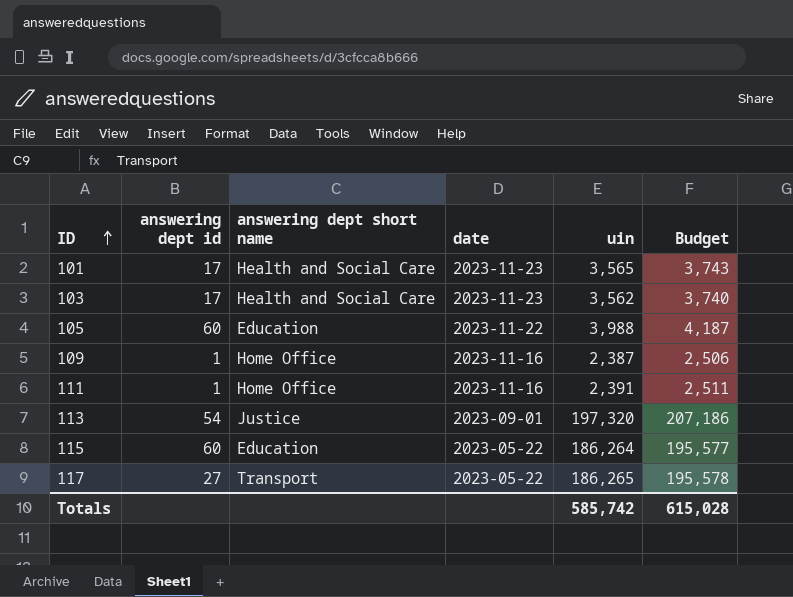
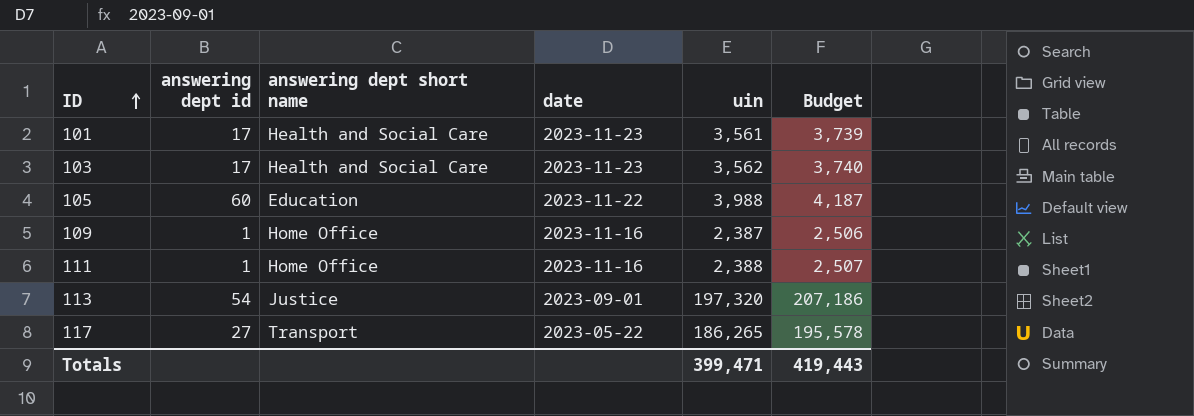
row 115: 60 | Education | 2023-05-22 | 186,264 | 195,577 -> none
101 | uin: 3,565 -> 3,561
101 | Budget: 3,743 -> 3,739
111 | uin: 2,391 -> 2,388
111 | Budget: 2,511 -> 2,507
Totals | uin: 585,742 -> 399,471
Totals | Budget: 615,028 -> 419,443

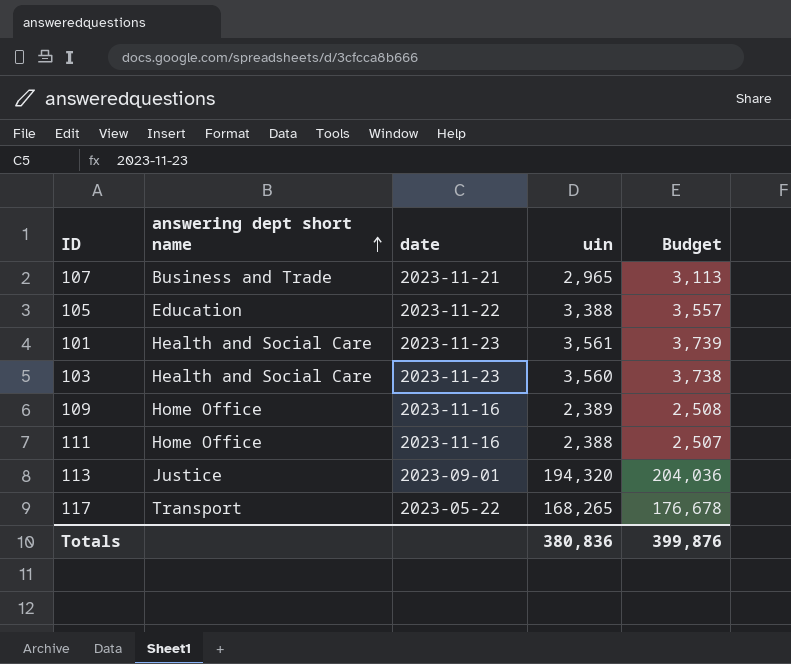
row order: ID ascending -> answering dept short name ascending
column answering dept id | position: 2 -> none
row 107: none -> Business and Trade | 2023-11-21 | 2,965 | 3,113
105 | uin: 3,988 -> 3,388
105 | Budget: 4,187 -> 3,557
103 | uin: 3,562 -> 3,560
103 | Budget: 3,740 -> 3,738
109 | uin: 2,387 -> 2,389
109 | Budget: 2,506 -> 2,508
113 | uin: 197,320 -> 194,320
113 | Budget: 207,186 -> 204,036
117 | uin: 186,265 -> 168,265
117 | Budget: 195,578 -> 176,678
Totals | uin: 399,471 -> 380,836
Totals | Budget: 419,443 -> 399,876

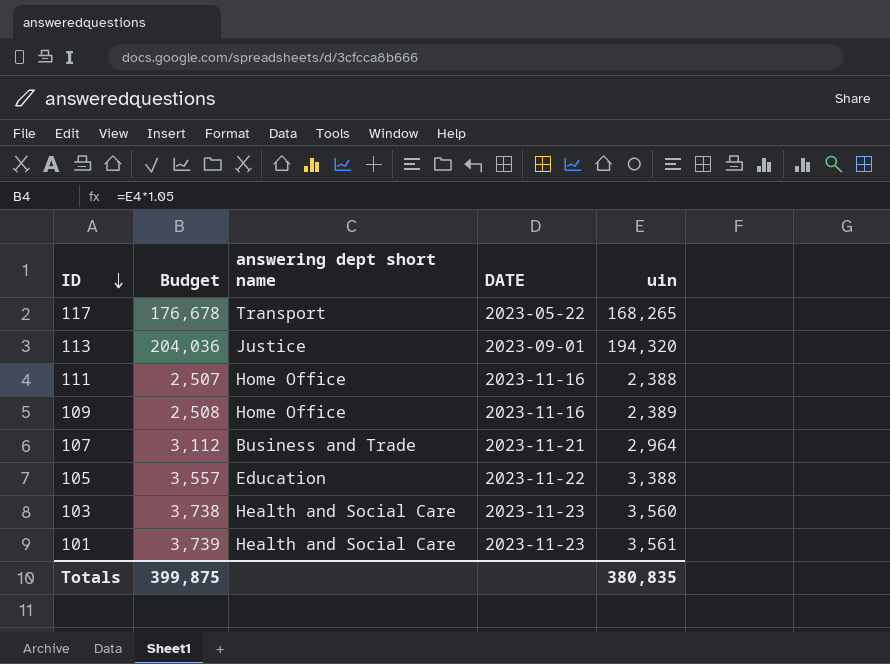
row order: answering dept short name ascending -> ID descending
column Budget | position: 5 -> 2
column name: date -> DATE
107 | Budget: 3,113 -> 3,112
107 | uin: 2,965 -> 2,964
Totals | Budget: 399,876 -> 399,875
Totals | uin: 380,836 -> 380,835

